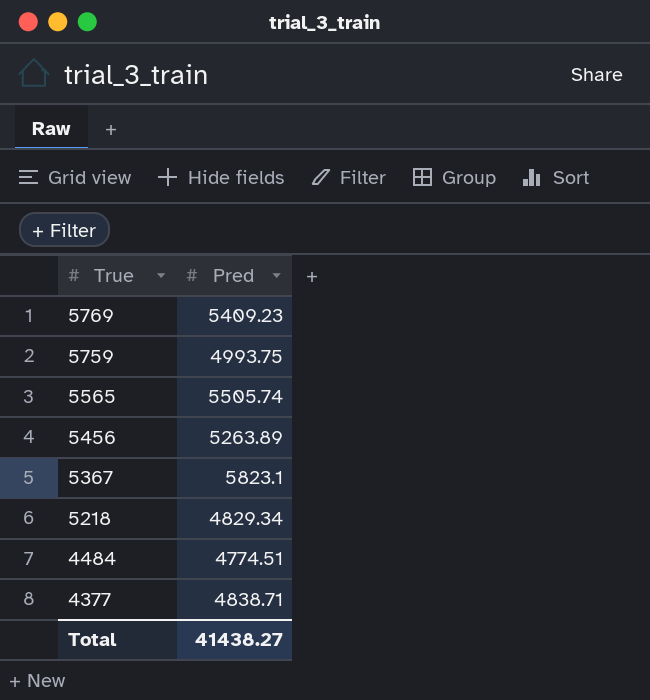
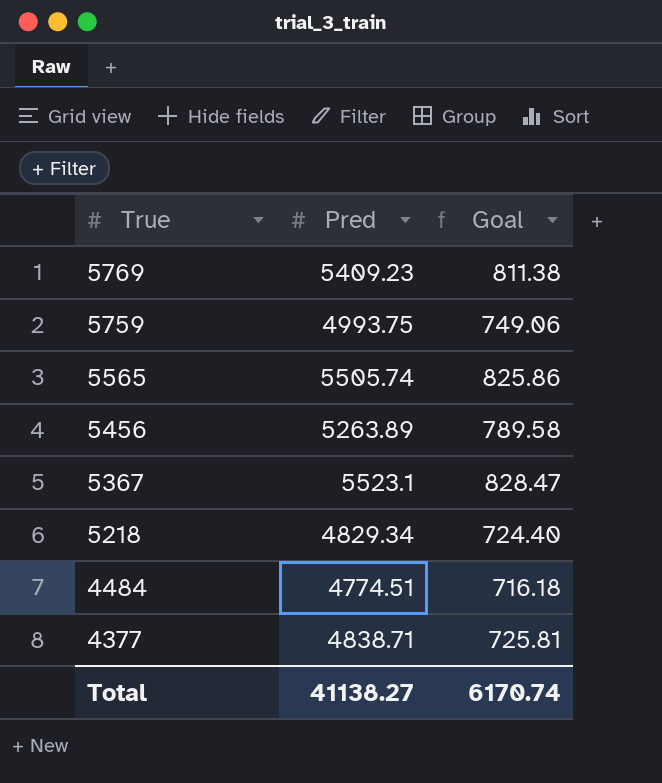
column Goal | formula: none -> [Pred] * 0.15
5367 | Pred: 5823.1 -> 5523.1
Total | Pred: 41438.27 -> 41138.27

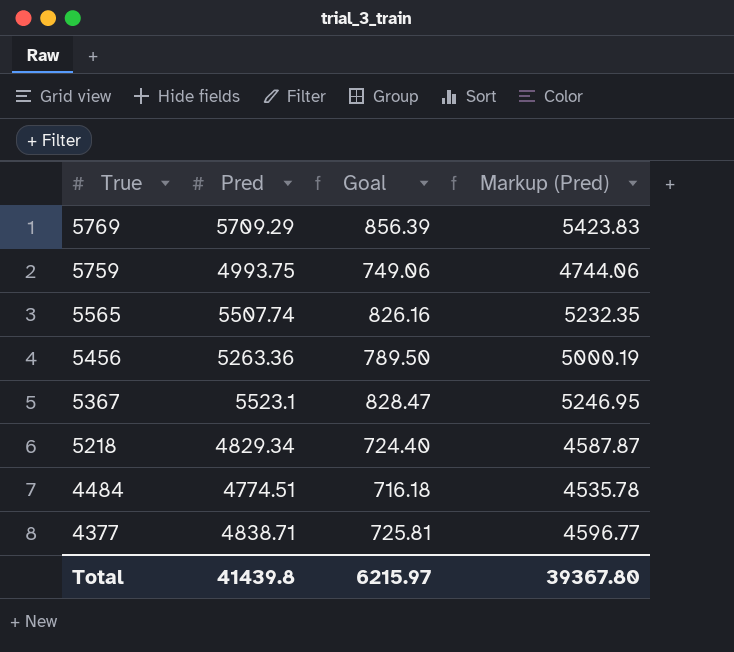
column Markup (Pred) | formula: none -> [Pred] * 0.95
5769 | Pred: 5409.23 -> 5709.29
5769 | Goal: 811.38 -> 856.39
5565 | Pred: 5505.74 -> 5507.74
5565 | Goal: 825.86 -> 826.16
5456 | Pred: 5263.89 -> 5263.36
5456 | Goal: 789.58 -> 789.50
Total | Pred: 41138.27 -> 41439.8
Total | Goal: 6170.74 -> 6215.97

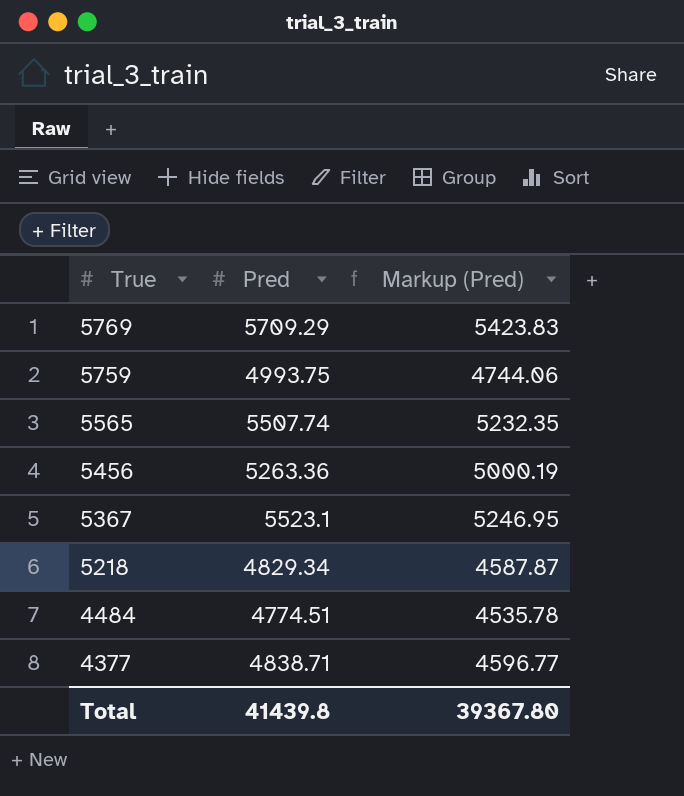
column Goal | formula: [Pred] * 0.15 -> none

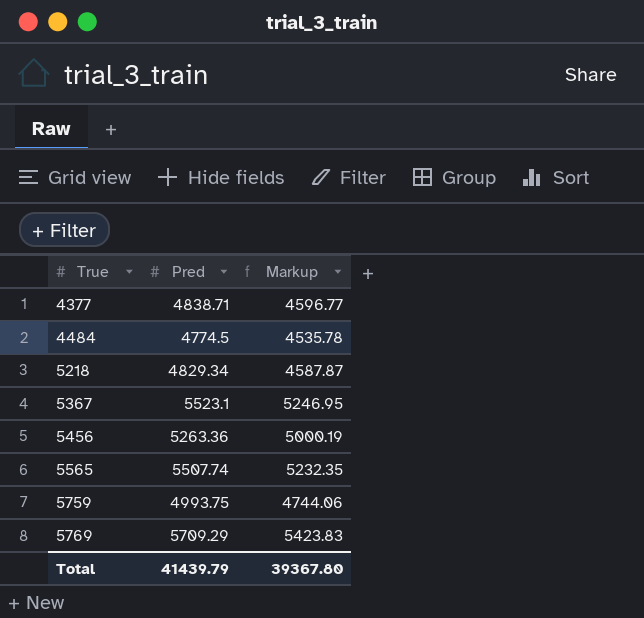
row order: True descending -> True ascending
column name: Markup (Pred) -> Markup
4484 | Pred: 4774.51 -> 4774.5
Total | Pred: 41439.8 -> 41439.79

